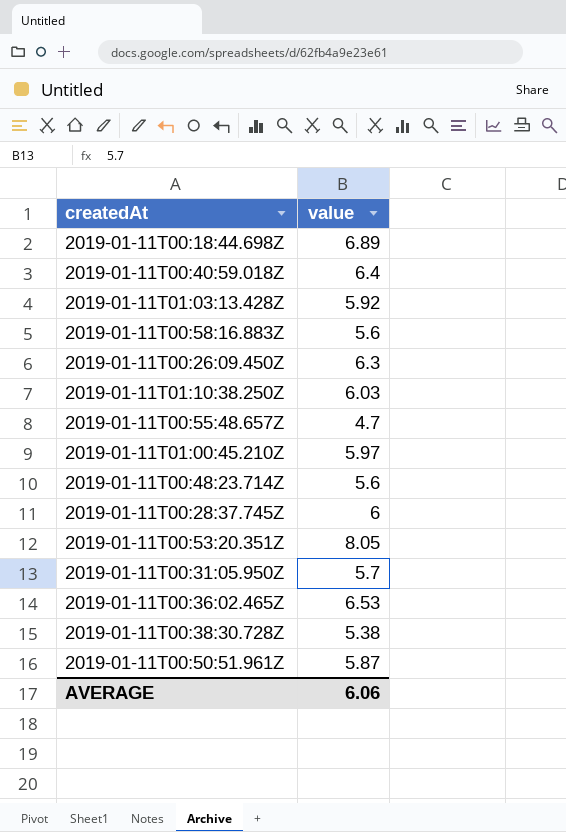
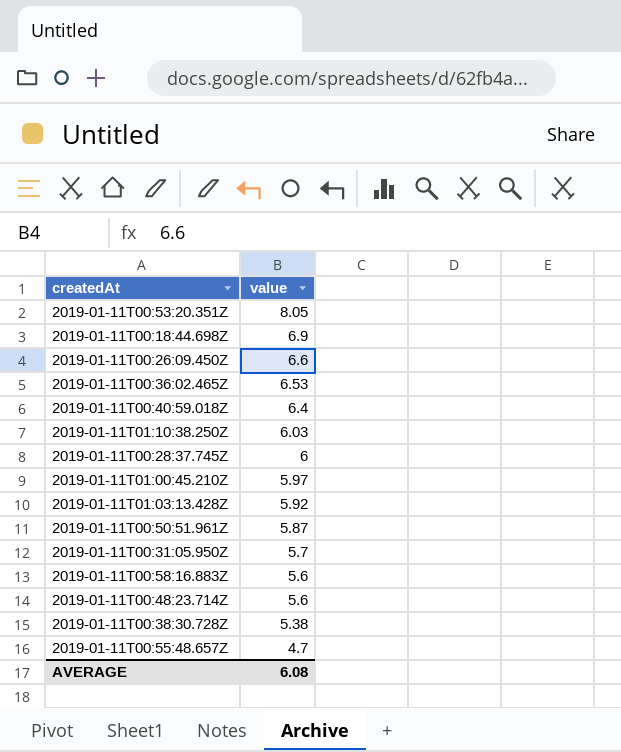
row order: none -> value descending
2019-01-11T00:18:44.698Z | value: 6.89 -> 6.9
2019-01-11T00:26:09.450Z | value: 6.3 -> 6.6
AVERAGE | value: 6.06 -> 6.08

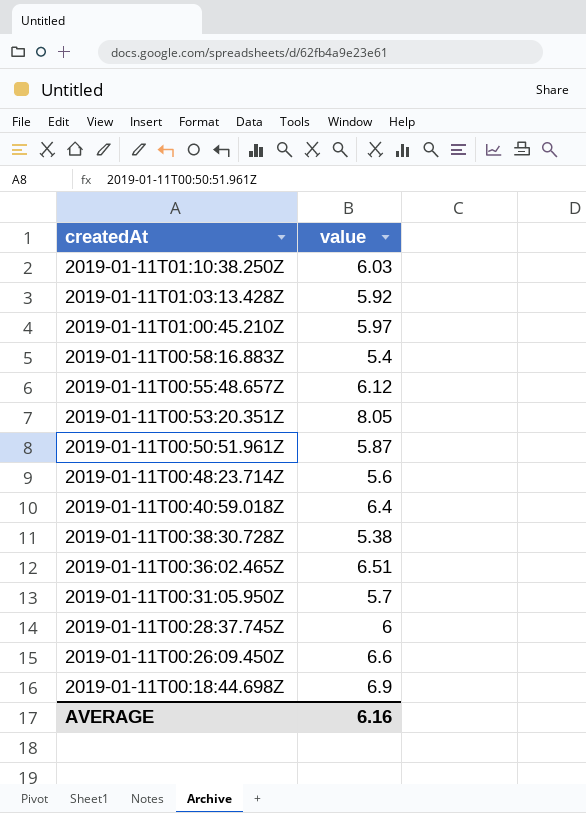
row order: value descending -> createdAt descending
2019-01-11T00:58:16.883Z | value: 5.6 -> 5.4
2019-01-11T00:55:48.657Z | value: 4.7 -> 6.12
2019-01-11T00:36:02.465Z | value: 6.53 -> 6.51
AVERAGE | value: 6.08 -> 6.16

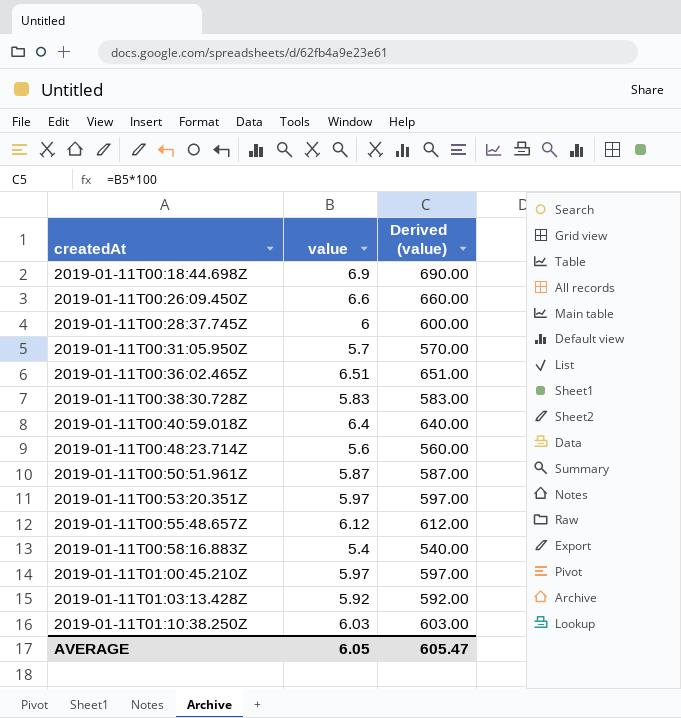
row order: createdAt descending -> createdAt ascending
column Derived (value) | formula: none -> [value] * 100
2019-01-11T00:38:30.728Z | value: 5.38 -> 5.83
2019-01-11T00:53:20.351Z | value: 8.05 -> 5.97
AVERAGE | value: 6.16 -> 6.05

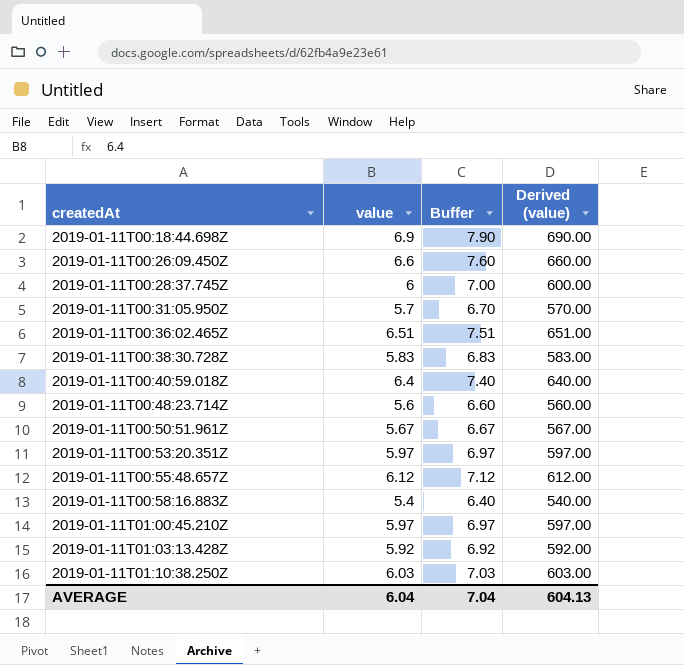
column Buffer | formula: none -> [value] + 1
2019-01-11T00:50:51.961Z | value: 5.87 -> 5.67
2019-01-11T00:50:51.961Z | Derived (value): 587.00 -> 567.00
AVERAGE | value: 6.05 -> 6.04
AVERAGE | Derived (value): 605.47 -> 604.13

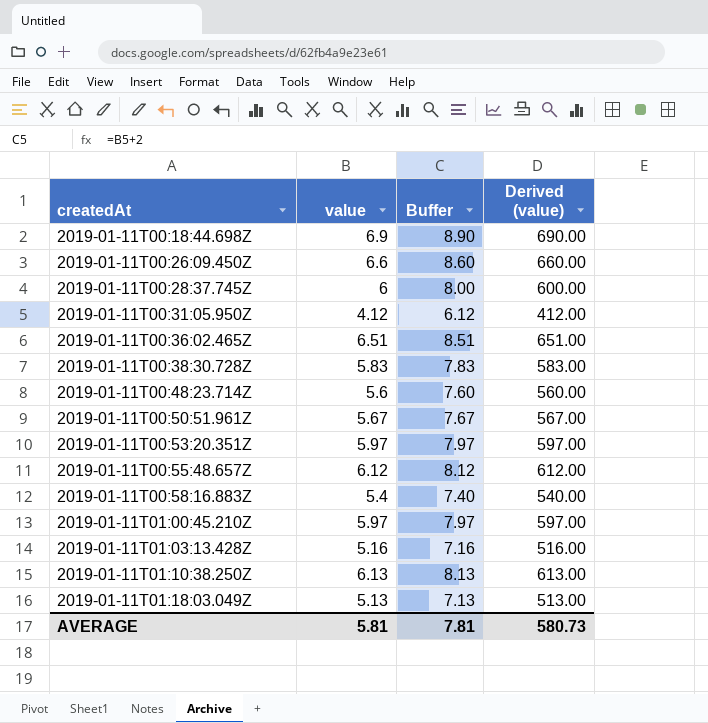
column Buffer | formula: [value] + 1 -> [value] + 2
row 2019-01-11T00:40:59.018Z: 6.4 | 7.40 | 640.00 -> none
2019-01-11T00:31:05.950Z | value: 5.7 -> 4.12
2019-01-11T00:31:05.950Z | Derived (value): 570.00 -> 412.00
2019-01-11T01:03:13.428Z | value: 5.92 -> 5.16
2019-01-11T01:03:13.428Z | Derived (value): 592.00 -> 516.00
2019-01-11T01:10:38.250Z | value: 6.03 -> 6.13
2019-01-11T01:10:38.250Z | Derived (value): 603.00 -> 613.00
row 2019-01-11T01:18:03.049Z: none -> 5.13 | 7.13 | 513.00
AVERAGE | value: 6.04 -> 5.81
AVERAGE | Buffer: 7.04 -> 7.81
AVERAGE | Derived (value): 604.13 -> 580.73

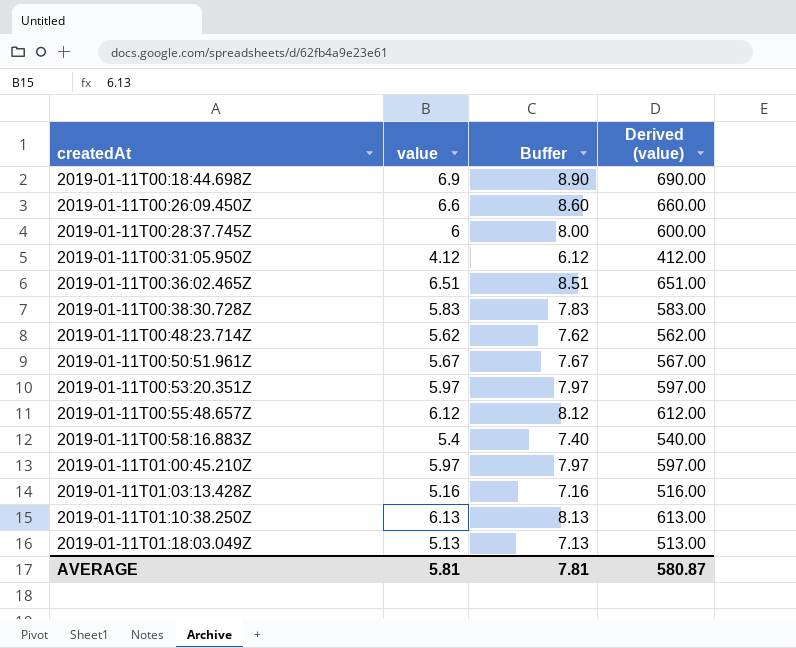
2019-01-11T00:48:23.714Z | value: 5.6 -> 5.62
2019-01-11T00:48:23.714Z | Buffer: 7.60 -> 7.62
2019-01-11T00:48:23.714Z | Derived (value): 560.00 -> 562.00
AVERAGE | Derived (value): 580.73 -> 580.87

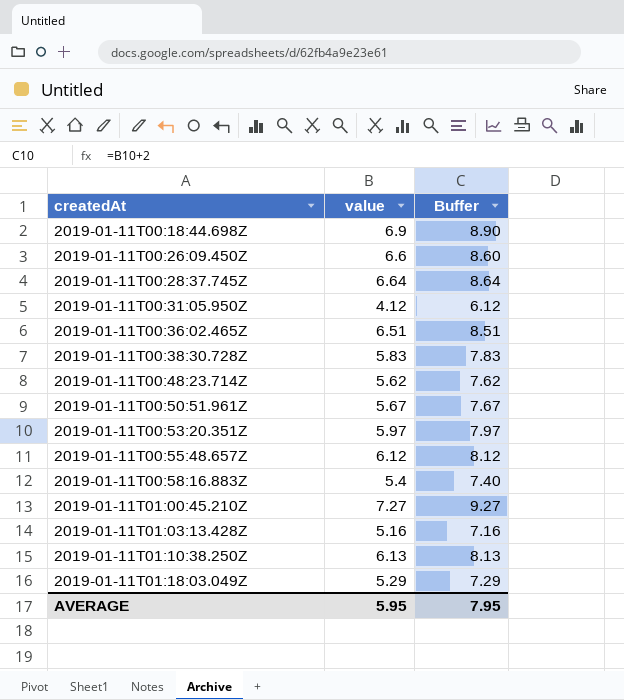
column Derived (value) | formula: [value] * 100 -> none
2019-01-11T00:28:37.745Z | value: 6 -> 6.64
2019-01-11T00:28:37.745Z | Buffer: 8.00 -> 8.64
2019-01-11T01:00:45.210Z | value: 5.97 -> 7.27
2019-01-11T01:00:45.210Z | Buffer: 7.97 -> 9.27
2019-01-11T01:18:03.049Z | value: 5.13 -> 5.29
2019-01-11T01:18:03.049Z | Buffer: 7.13 -> 7.29
AVERAGE | value: 5.81 -> 5.95
AVERAGE | Buffer: 7.81 -> 7.95

